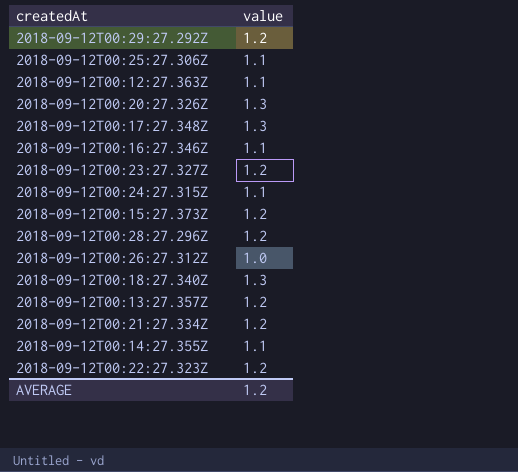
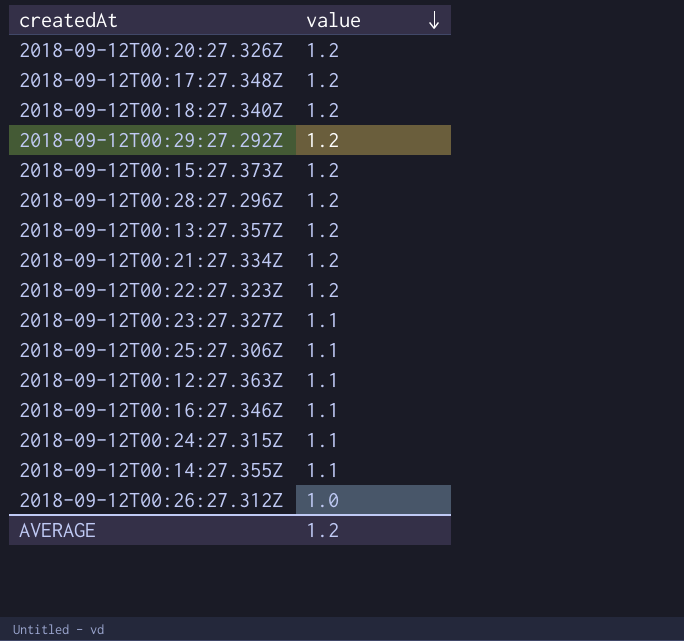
row order: none -> value descending
2018-09-12T00:20:27.326Z | value: 1.3 -> 1.2
2018-09-12T00:17:27.348Z | value: 1.3 -> 1.2
2018-09-12T00:18:27.340Z | value: 1.3 -> 1.2
2018-09-12T00:23:27.327Z | value: 1.2 -> 1.1

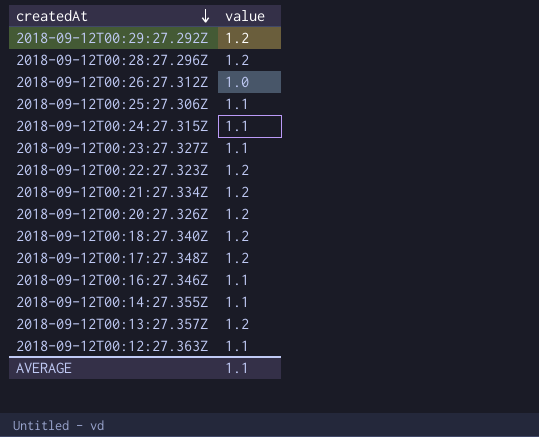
row order: value descending -> createdAt descending
row 2018-09-12T00:15:27.373Z: 1.2 -> none
AVERAGE | value: 1.2 -> 1.1

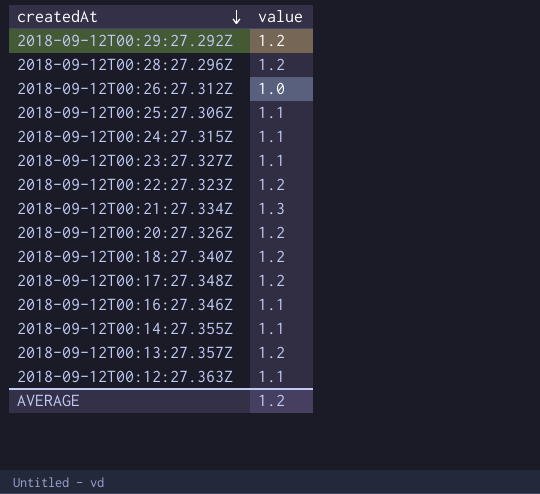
2018-09-12T00:21:27.334Z | value: 1.2 -> 1.3
AVERAGE | value: 1.1 -> 1.2

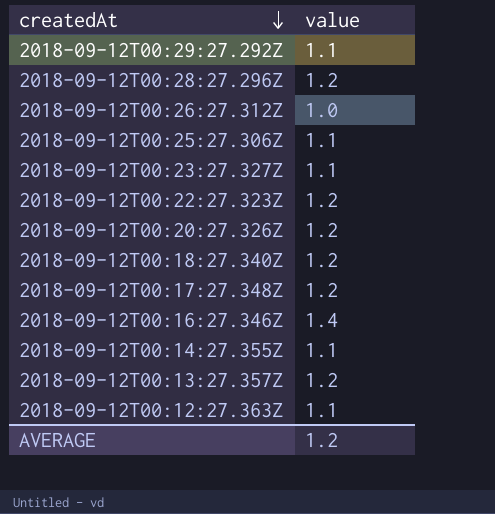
row 2018-09-12T00:24:27.315Z: 1.1 -> none
row 2018-09-12T00:21:27.334Z: 1.3 -> none
2018-09-12T00:29:27.292Z | value: 1.2 -> 1.1
2018-09-12T00:16:27.346Z | value: 1.1 -> 1.4

